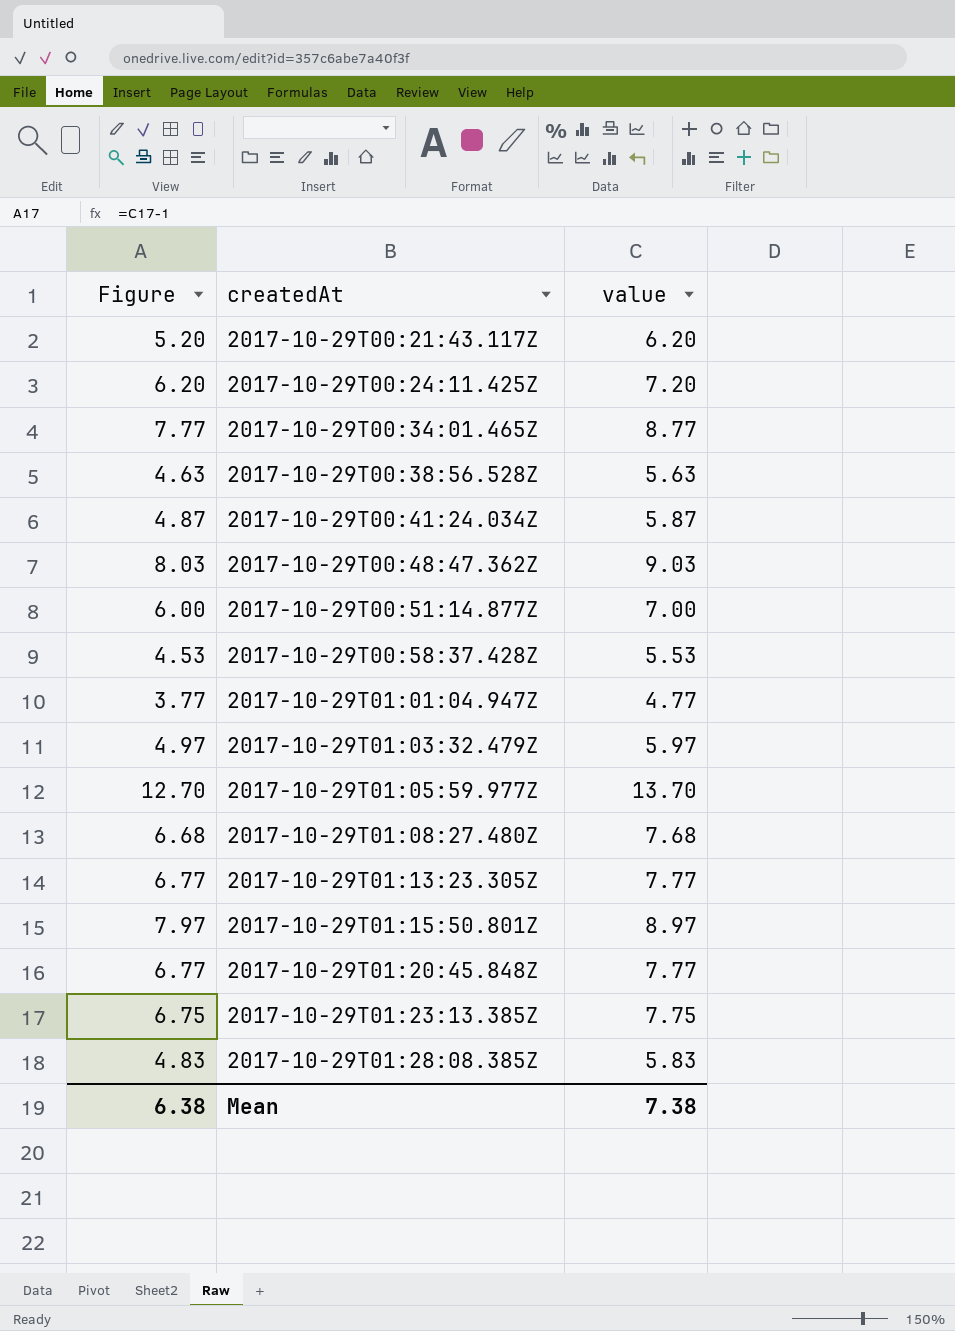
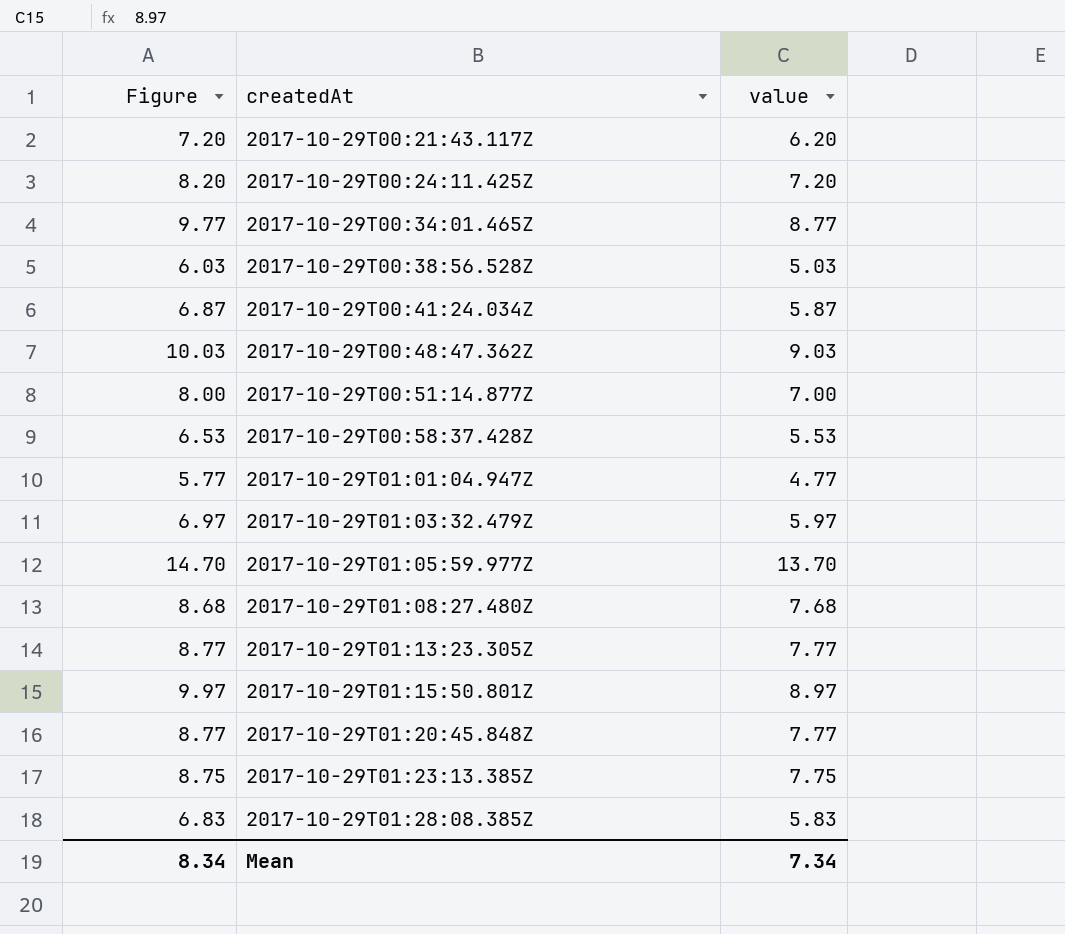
column Figure | formula: [value] - 1 -> [value] + 1
2017-10-29T00:38:56.528Z | value: 5.63 -> 5.03
Mean | Figure: 6.38 -> 8.34
Mean | value: 7.38 -> 7.34

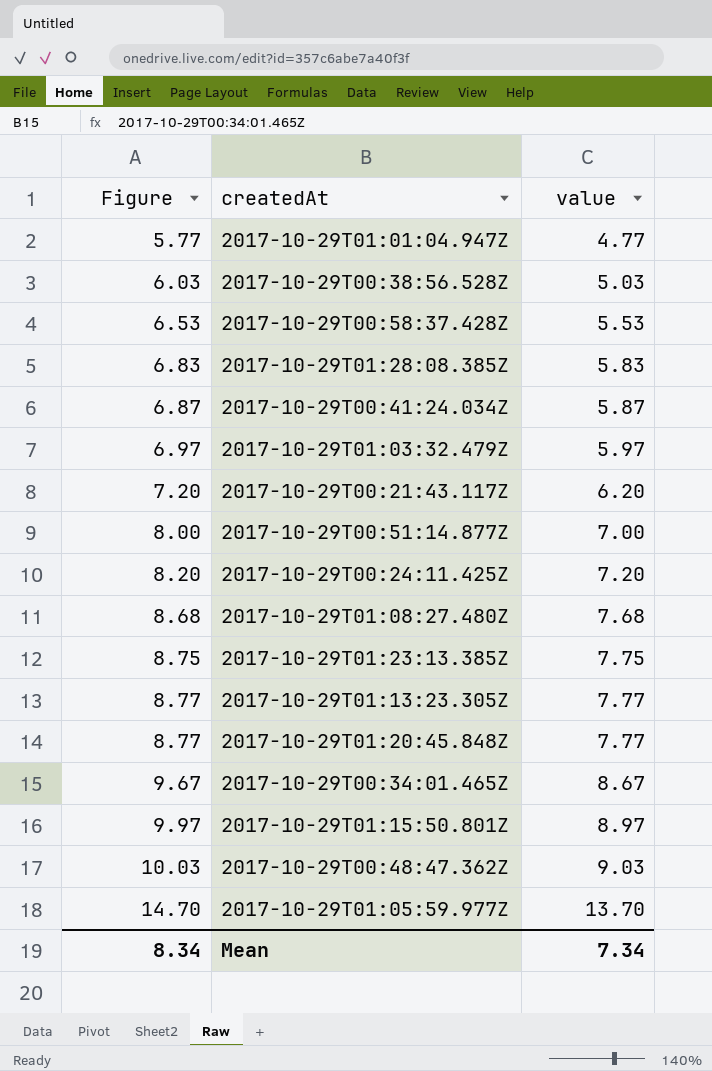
row order: createdAt ascending -> Figure ascending
2017-10-29T00:34:01.465Z | Figure: 9.77 -> 9.67
2017-10-29T00:34:01.465Z | value: 8.77 -> 8.67

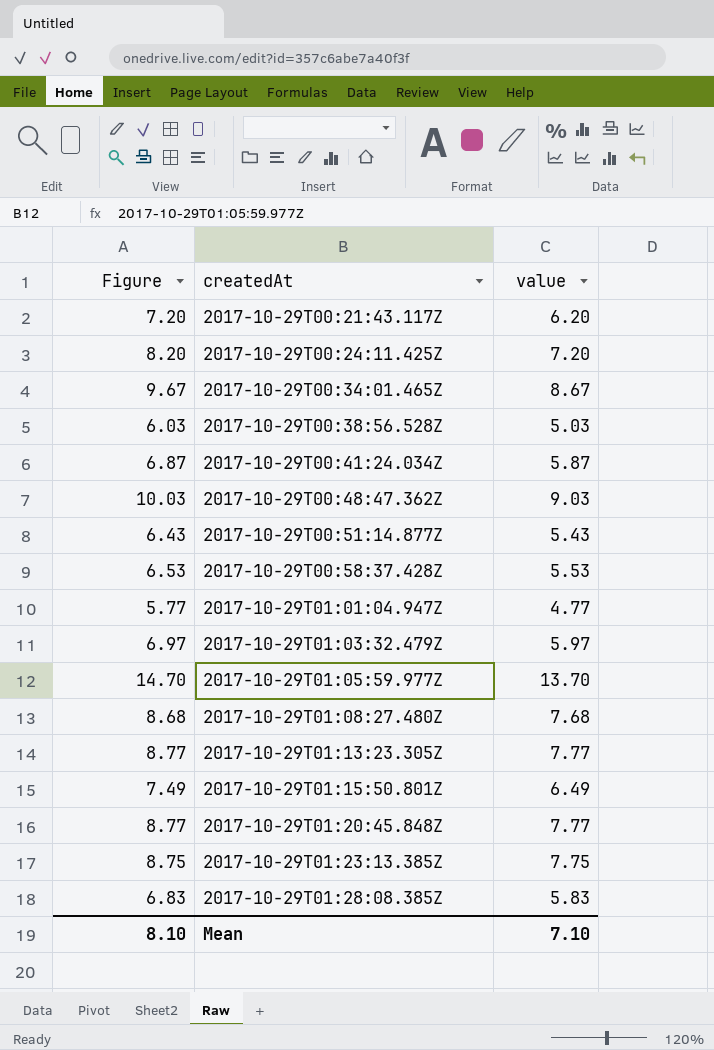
row order: Figure ascending -> createdAt ascending
2017-10-29T00:51:14.877Z | Figure: 8.00 -> 6.43
2017-10-29T00:51:14.877Z | value: 7.00 -> 5.43
2017-10-29T01:15:50.801Z | Figure: 9.97 -> 7.49
2017-10-29T01:15:50.801Z | value: 8.97 -> 6.49
Mean | Figure: 8.34 -> 8.10
Mean | value: 7.34 -> 7.10

